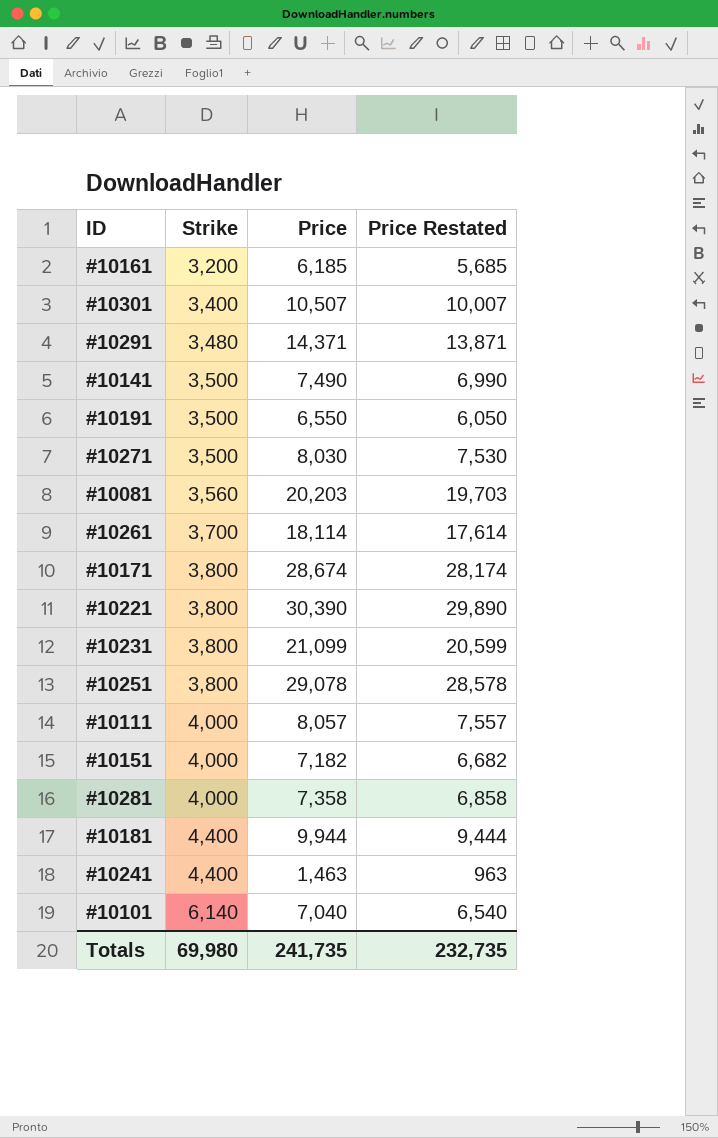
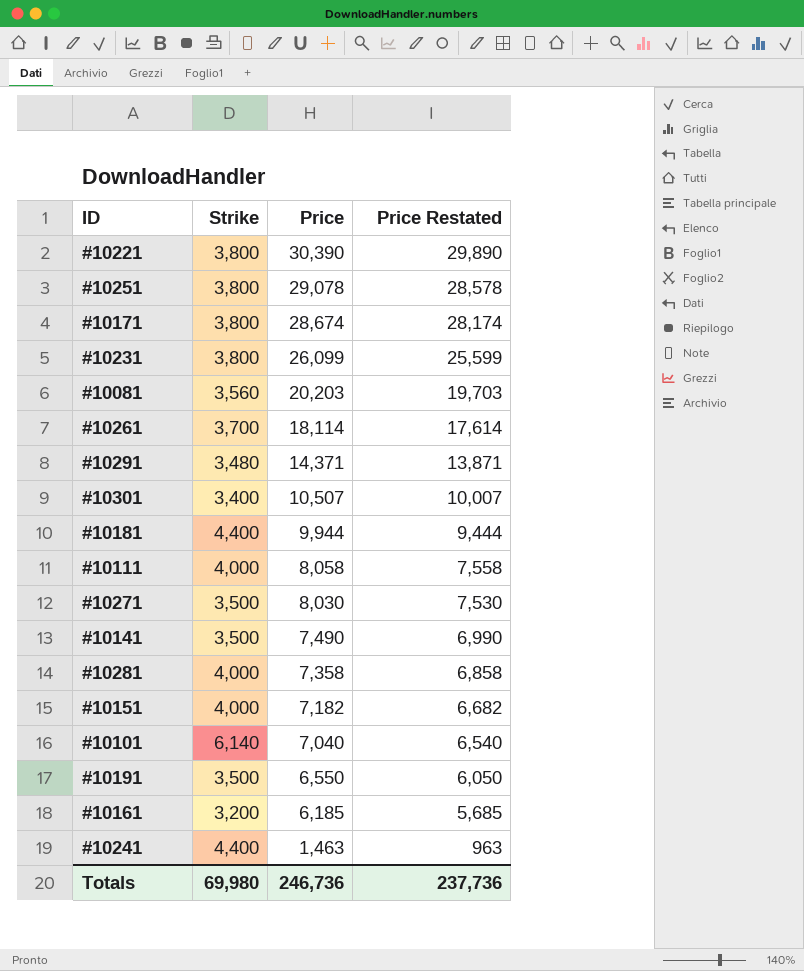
row order: Strike ascending -> Price descending
#10231 | Price: 21,099 -> 26,099
#10231 | Price Restated: 20,599 -> 25,599
#10111 | Price: 8,057 -> 8,058
#10111 | Price Restated: 7,557 -> 7,558
Totals | Price: 241,735 -> 246,736
Totals | Price Restated: 232,735 -> 237,736

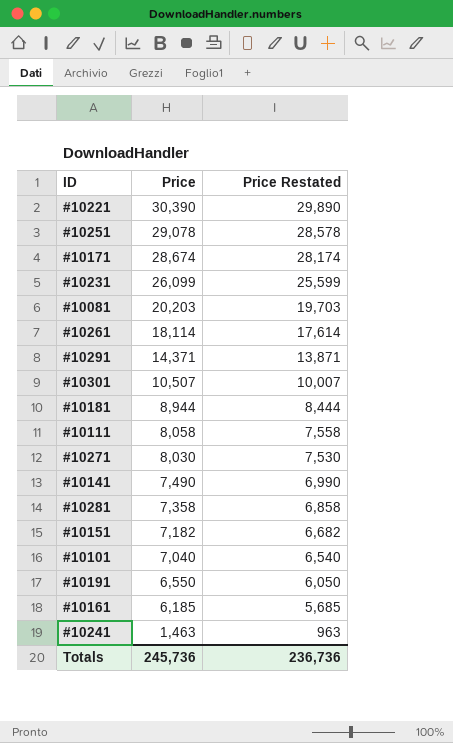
column Strike | position: 2 -> none
#10181 | Price: 9,944 -> 8,944
#10181 | Price Restated: 9,444 -> 8,444
Totals | Price: 246,736 -> 245,736
Totals | Price Restated: 237,736 -> 236,736

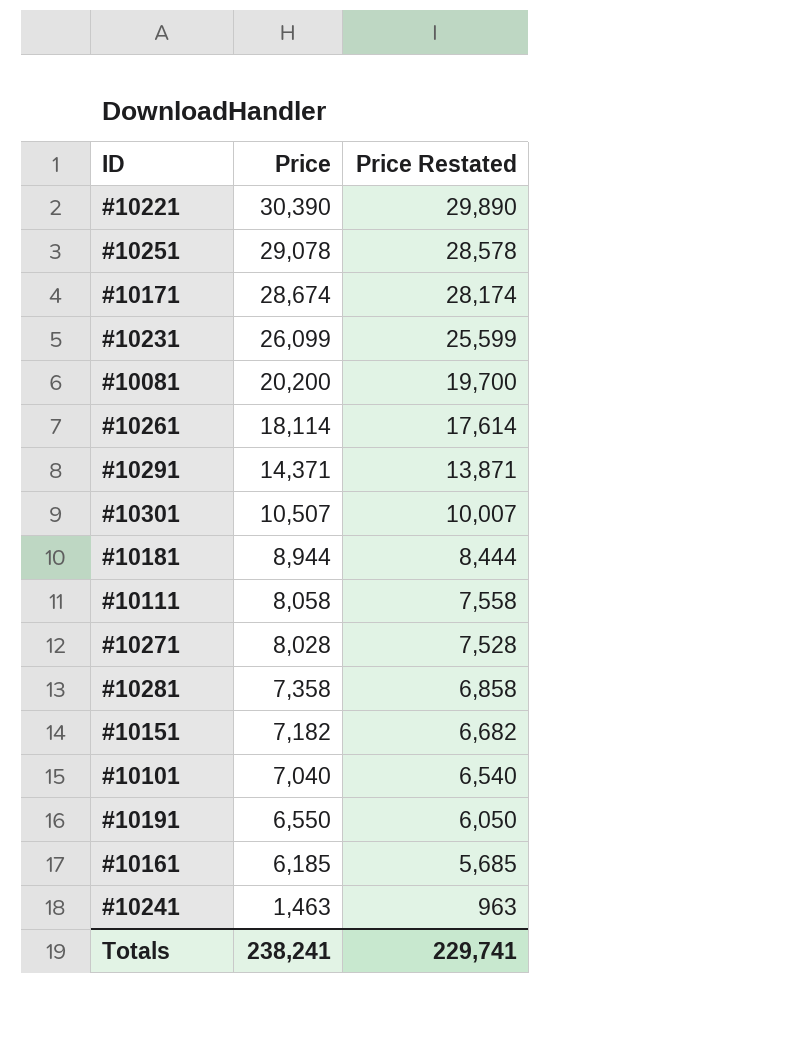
row #10141: 7,490 | 6,990 -> none
#10081 | Price: 20,203 -> 20,200
#10081 | Price Restated: 19,703 -> 19,700
#10271 | Price: 8,030 -> 8,028
#10271 | Price Restated: 7,530 -> 7,528
Totals | Price: 245,736 -> 238,241
Totals | Price Restated: 236,736 -> 229,741

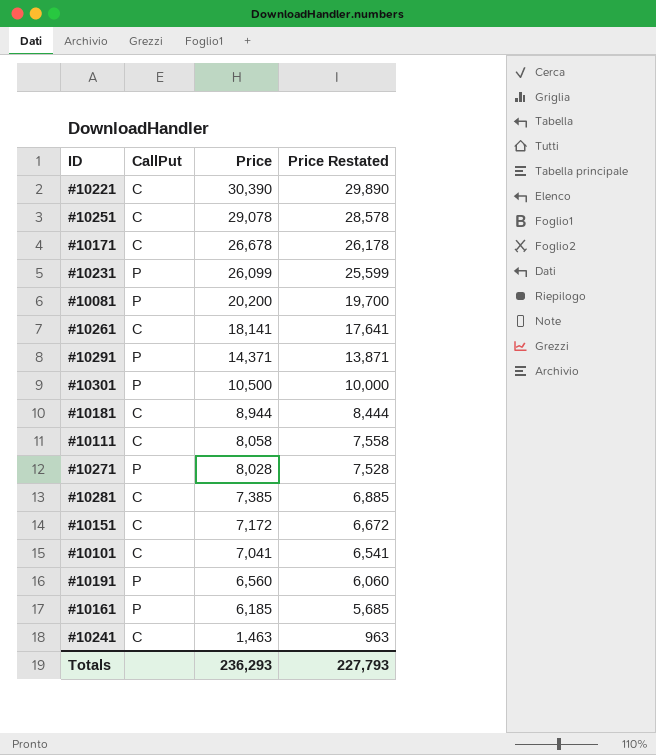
column CallPut | position: none -> 2
#10171 | Price: 28,674 -> 26,678
#10171 | Price Restated: 28,174 -> 26,178
#10261 | Price: 18,114 -> 18,141
#10261 | Price Restated: 17,614 -> 17,641
#10301 | Price: 10,507 -> 10,500
#10301 | Price Restated: 10,007 -> 10,000
#10281 | Price: 7,358 -> 7,385
#10281 | Price Restated: 6,858 -> 6,885
#10151 | Price: 7,182 -> 7,172
#10151 | Price Restated: 6,682 -> 6,672
#10101 | Price: 7,040 -> 7,041
#10101 | Price Restated: 6,540 -> 6,541
#10191 | Price: 6,550 -> 6,560
#10191 | Price Restated: 6,050 -> 6,060
Totals | Price: 238,241 -> 236,293
Totals | Price Restated: 229,741 -> 227,793

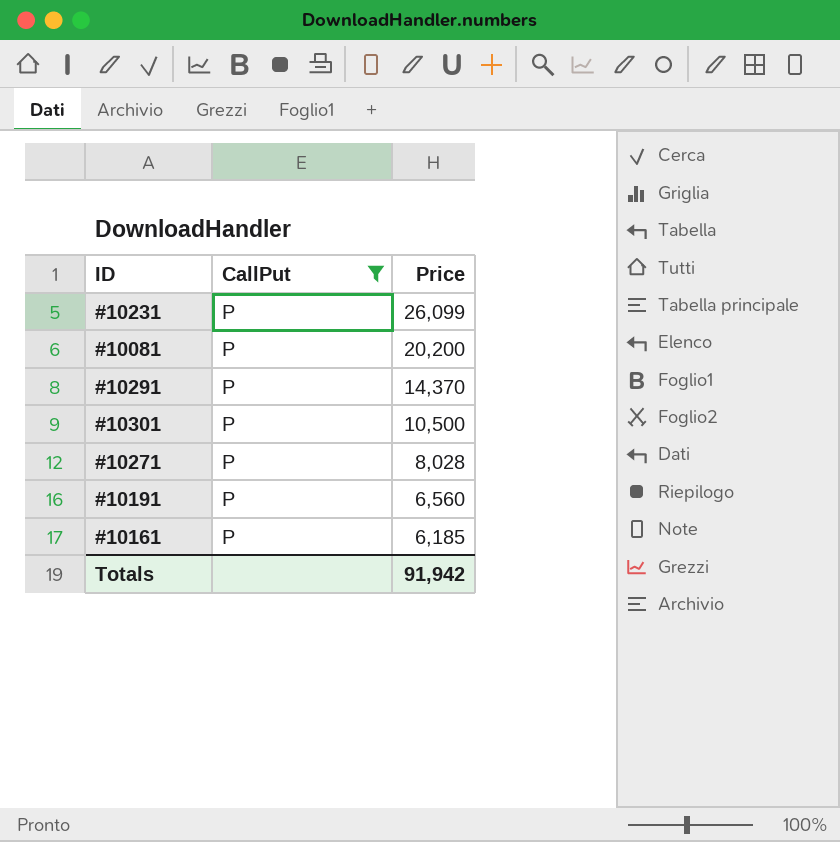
filter: none -> CallPut = P
column Price Restated | formula: [Price] - 500 -> none
#10291 | Price: 14,371 -> 14,370
Totals | Price: 236,293 -> 91,942

